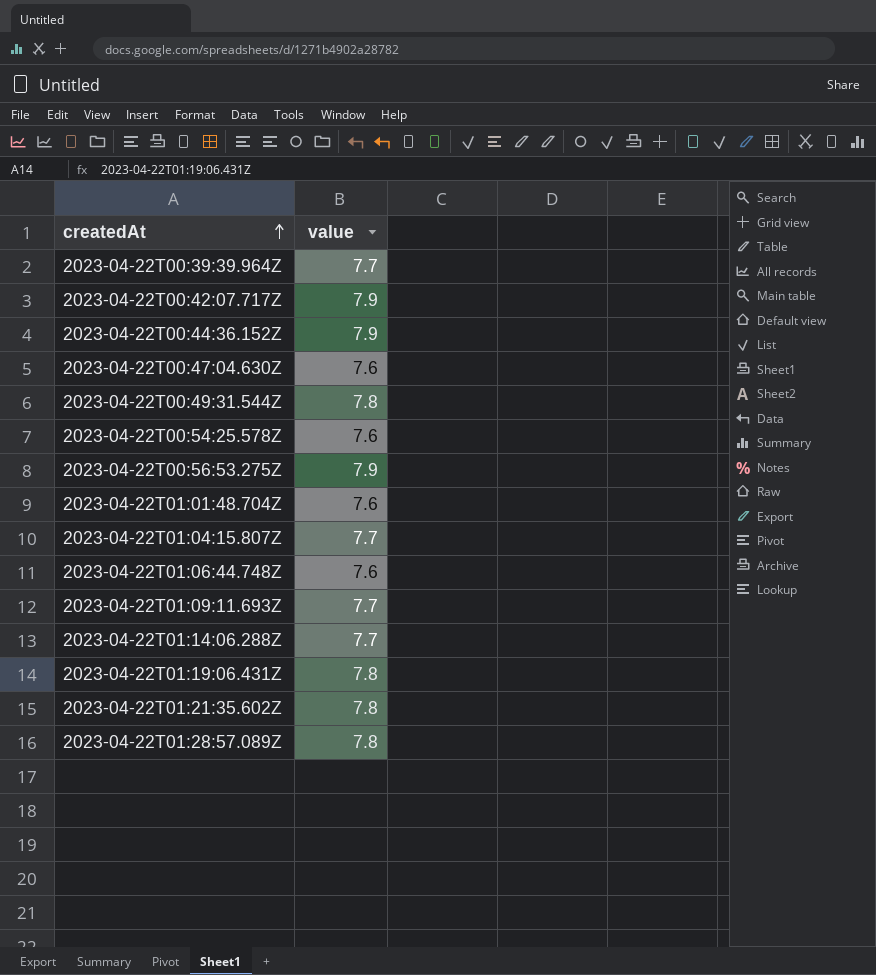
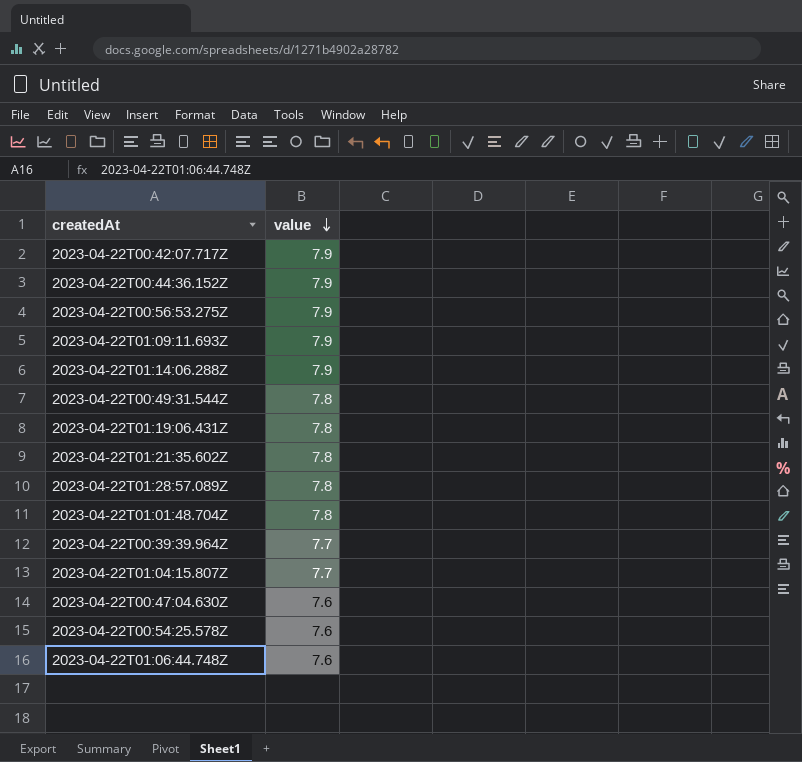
row order: createdAt ascending -> value descending
2023-04-22T01:09:11.693Z | value: 7.7 -> 7.9
2023-04-22T01:14:06.288Z | value: 7.7 -> 7.9
2023-04-22T01:01:48.704Z | value: 7.6 -> 7.8

